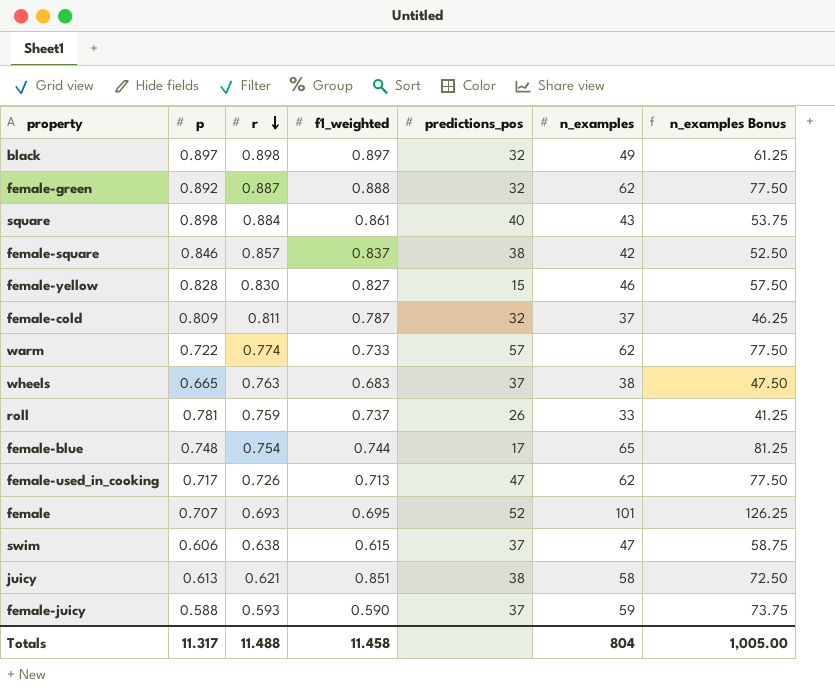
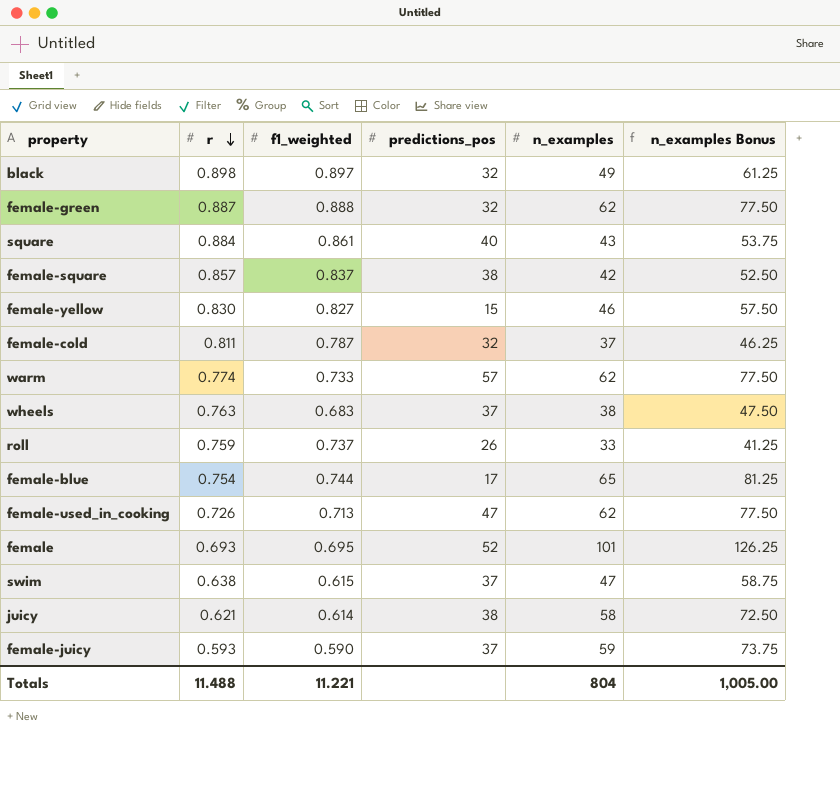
column p | position: 2 -> none
juicy | f1_weighted: 0.851 -> 0.614
Totals | f1_weighted: 11.458 -> 11.221

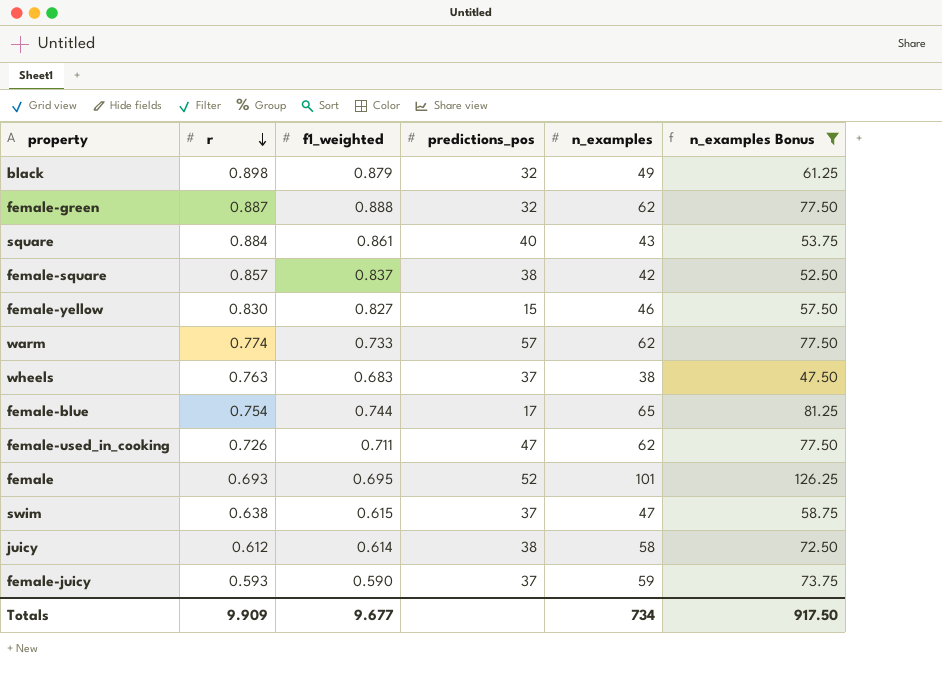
filter: none -> n_examples Bonus >= 47.50
black | f1_weighted: 0.897 -> 0.879
female-used_in_cooking | f1_weighted: 0.713 -> 0.711
juicy | r: 0.621 -> 0.612
Totals | r: 11.488 -> 9.909
Totals | f1_weighted: 11.221 -> 9.677
Totals | n_examples: 804 -> 734
Totals | n_examples Bonus: 1,005.00 -> 917.50

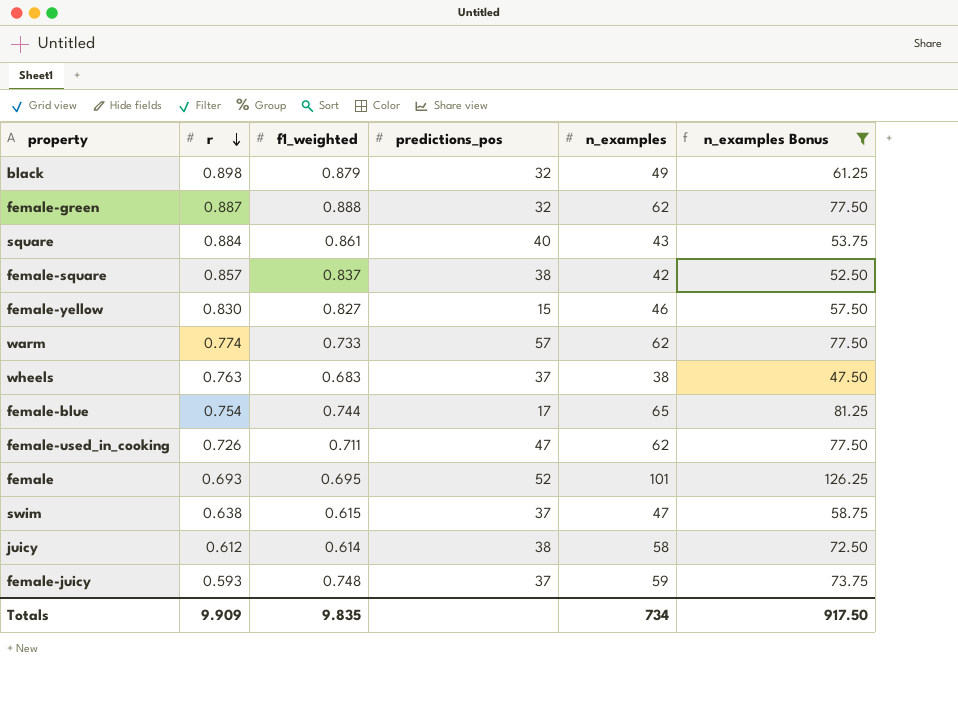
female-juicy | f1_weighted: 0.590 -> 0.748
Totals | f1_weighted: 9.677 -> 9.835

